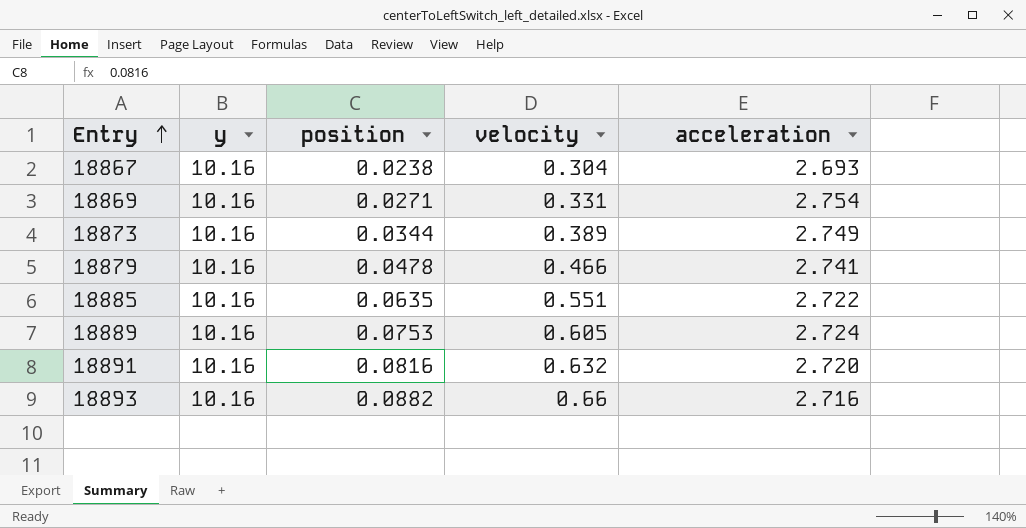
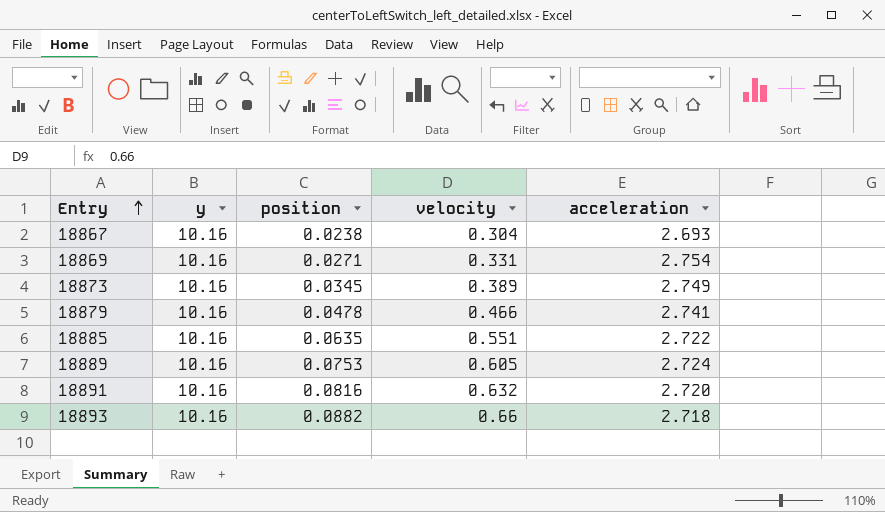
18873 | position: 0.0344 -> 0.0345
18893 | acceleration: 2.716 -> 2.718

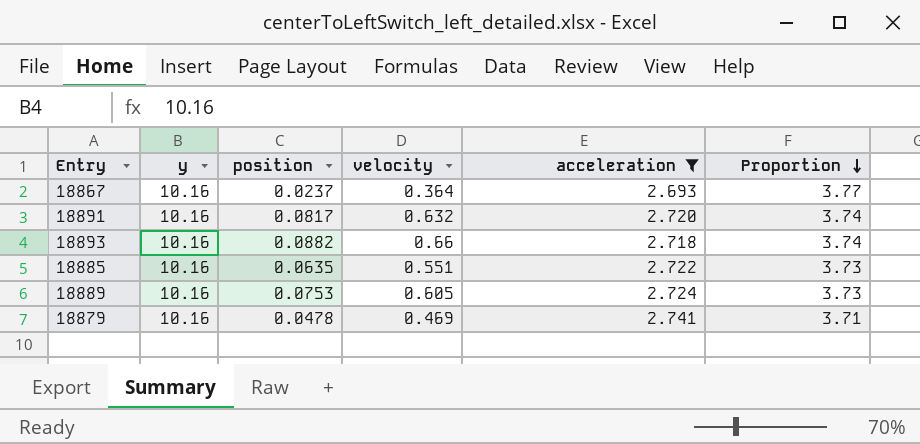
filter: none -> acceleration <= 2.741
row order: Entry ascending -> Proportion descending
column Proportion | formula: none -> [y] / [acceleration]
18867 | position: 0.0238 -> 0.0237
18867 | velocity: 0.304 -> 0.364
18891 | position: 0.0816 -> 0.0817
18879 | velocity: 0.466 -> 0.469

